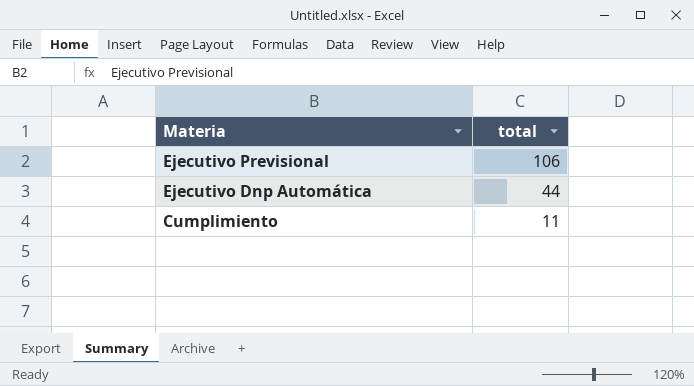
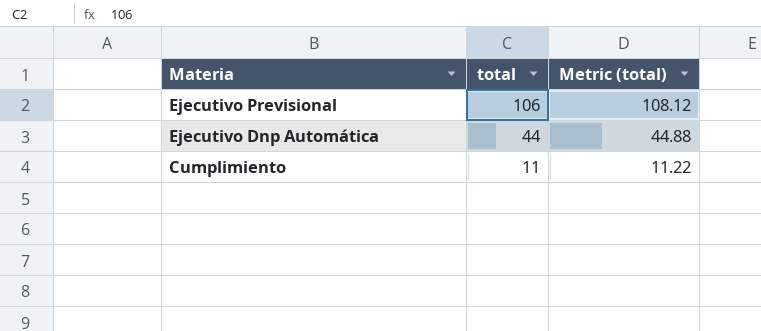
column Metric (total) | formula: none -> [total] * 1.02

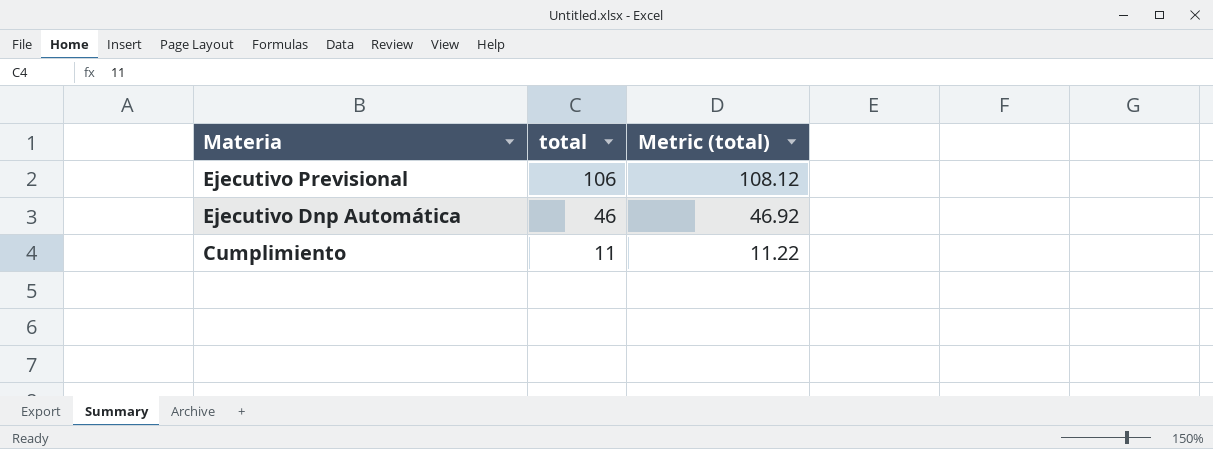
Ejecutivo Dnp Automática | total: 44 -> 46
Ejecutivo Dnp Automática | Metric (total): 44.88 -> 46.92

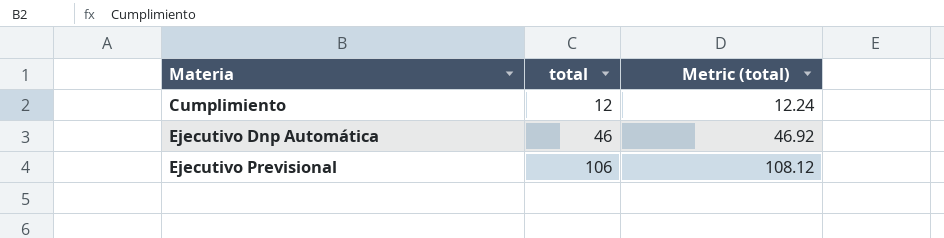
row order: Materia descending -> Materia ascending
Cumplimiento | total: 11 -> 12
Cumplimiento | Metric (total): 11.22 -> 12.24

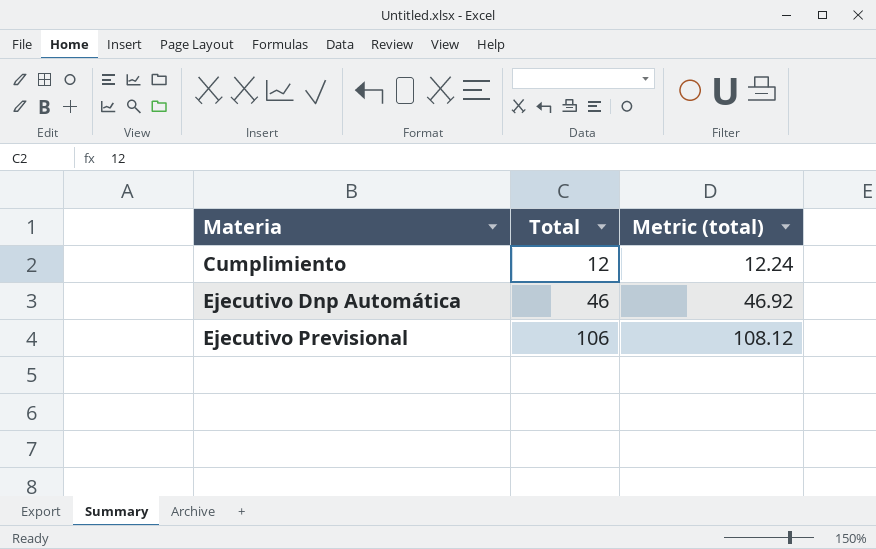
column name: total -> Total

